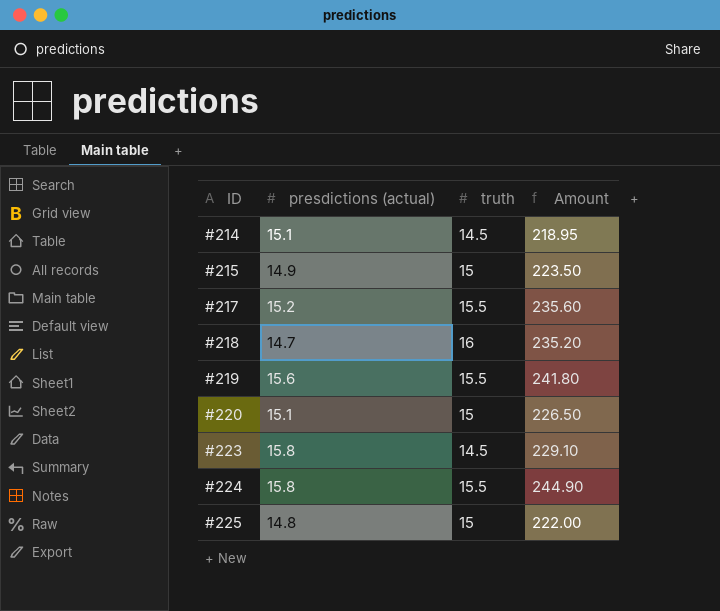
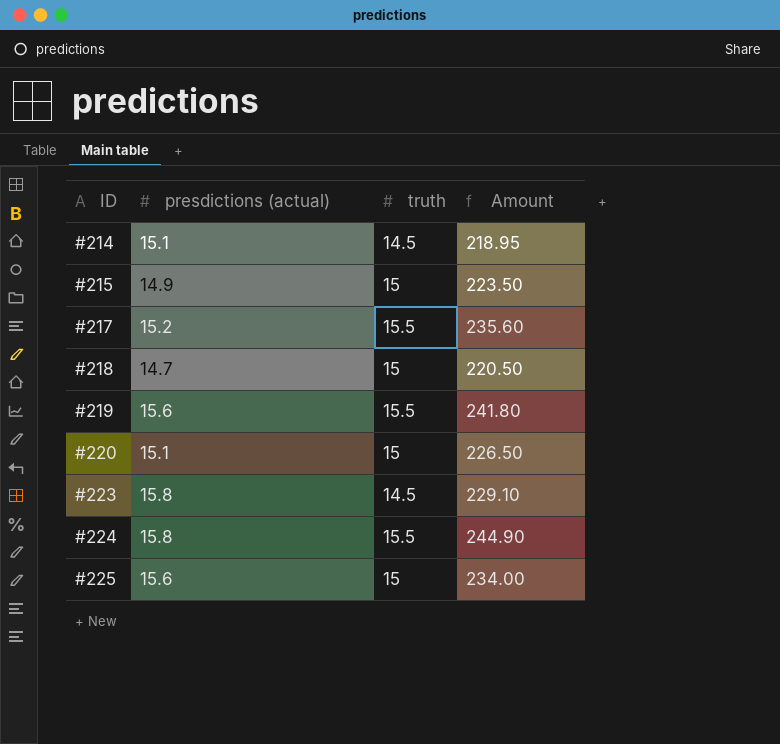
#218 | truth: 16 -> 15
#218 | Amount: 235.20 -> 220.50
#225 | presdictions (actual): 14.8 -> 15.6
#225 | Amount: 222.00 -> 234.00

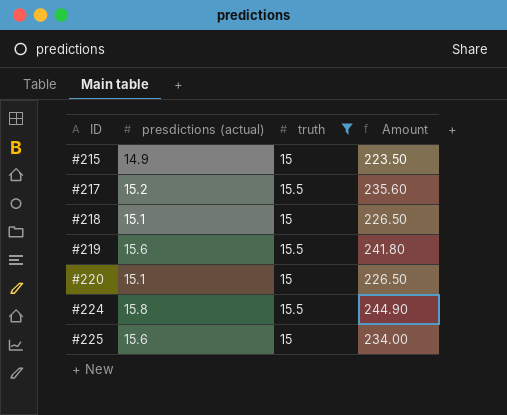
filter: none -> truth != 14.5
#218 | presdictions (actual): 14.7 -> 15.1
#218 | Amount: 220.50 -> 226.50

